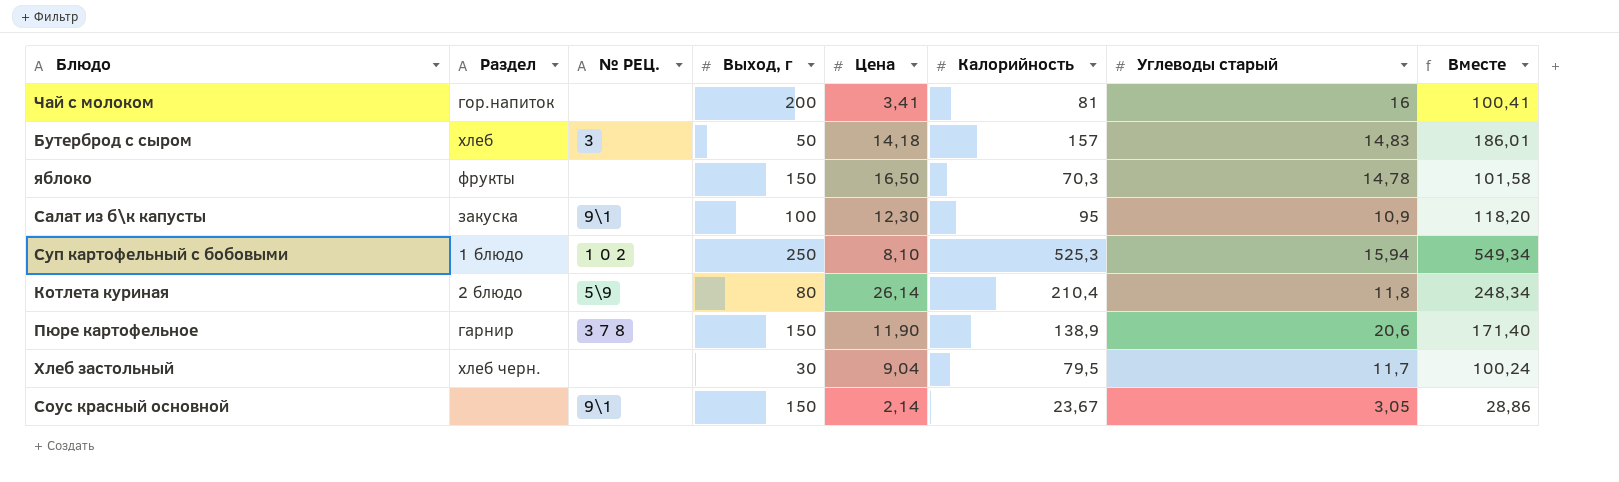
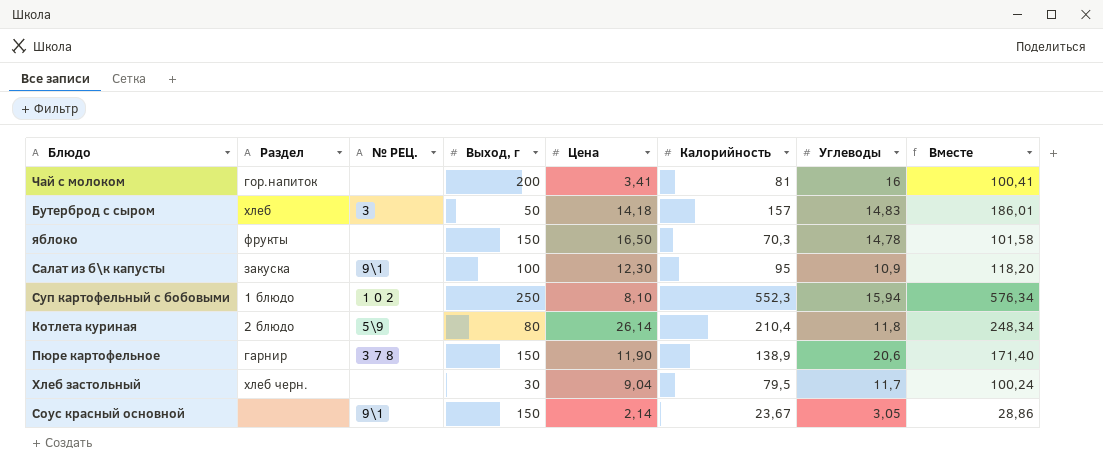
column name: Углеводы старый -> Углеводы
Суп картофельный с бобовыми | Калорийность: 525,3 -> 552,3
Суп картофельный с бобовыми | Вместе: 549,34 -> 576,34

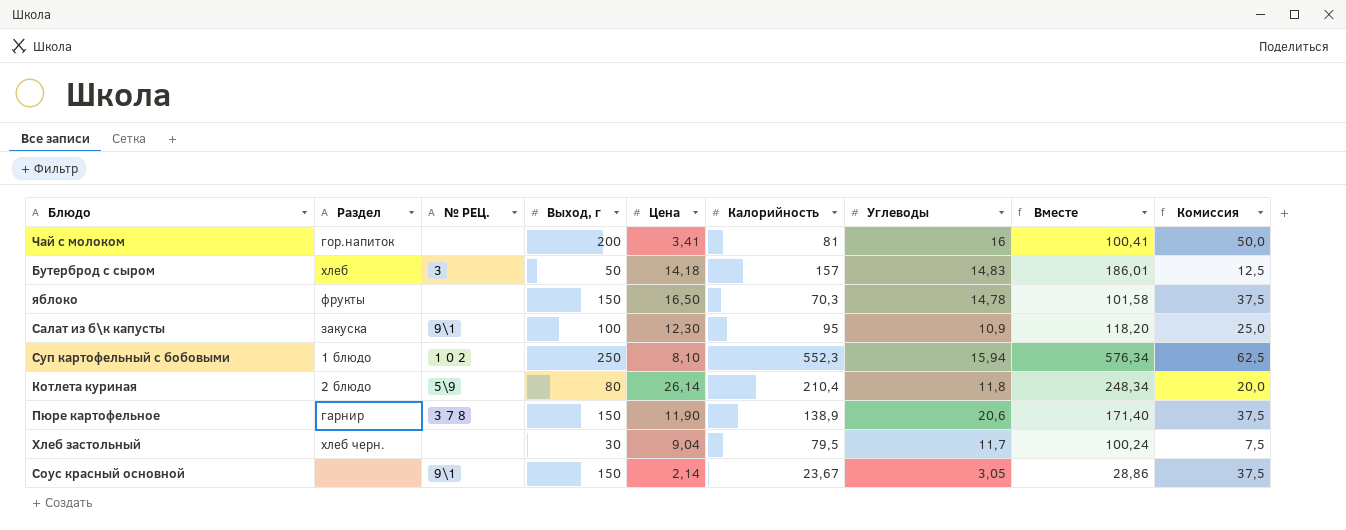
column Комиссия | formula: none -> [Выход, г] * 0,25

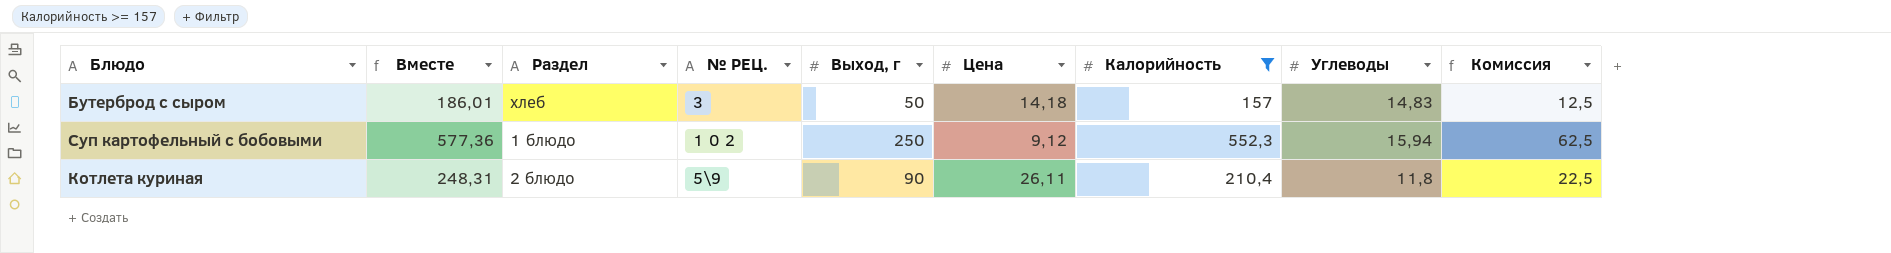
filter: none -> Калорийность >= 157
column Вместе | position: 8 -> 2
Суп картофельный с бобовыми | Вместе: 576,34 -> 577,36
Суп картофельный с бобовыми | Цена: 8,10 -> 9,12
Котлета куриная | Вместе: 248,34 -> 248,31
Котлета куриная | Выход, г: 80 -> 90
Котлета куриная | Цена: 26,14 -> 26,11
Котлета куриная | Комиссия: 20,0 -> 22,5

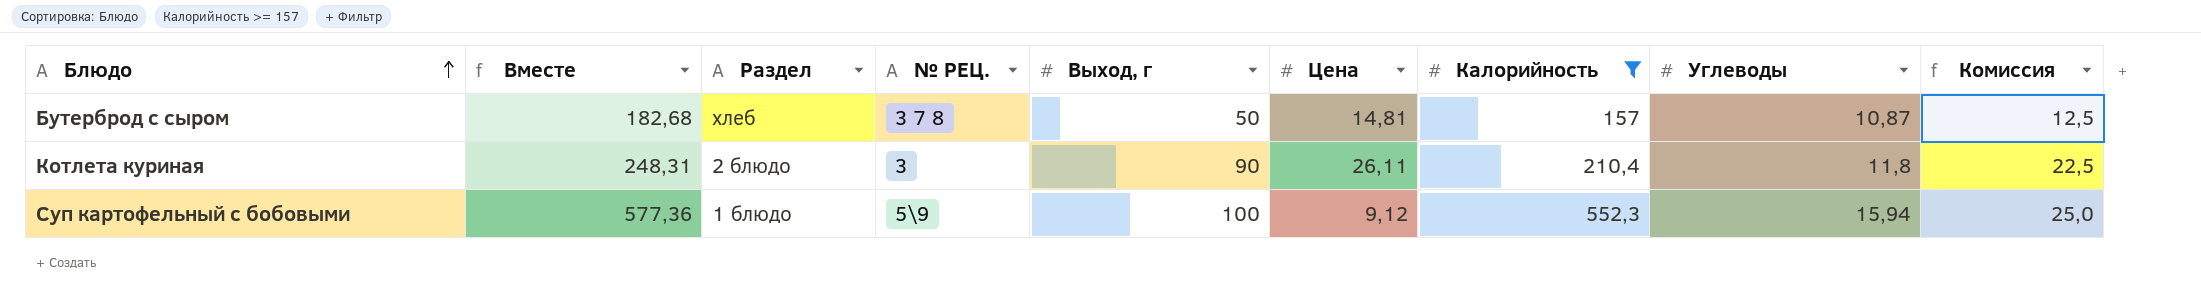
row order: none -> Блюдо ascending
Бутерброд с сыром | Вместе: 186,01 -> 182,68
Бутерброд с сыром | № РЕЦ.: 3 -> 3 7 8
Бутерброд с сыром | Цена: 14,18 -> 14,81
Бутерброд с сыром | Углеводы: 14,83 -> 10,87
Котлета куриная | № РЕЦ.: 5\9 -> 3
Суп картофельный с бобовыми | № РЕЦ.: 1 0 2 -> 5\9
Суп картофельный с бобовыми | Выход, г: 250 -> 100
Суп картофельный с бобовыми | Комиссия: 62,5 -> 25,0

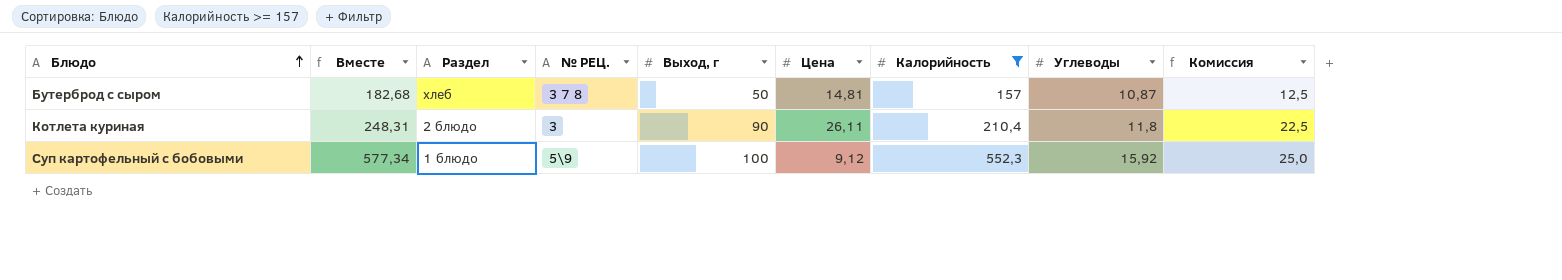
Суп картофельный с бобовыми | Вместе: 577,36 -> 577,34
Суп картофельный с бобовыми | Углеводы: 15,94 -> 15,92

